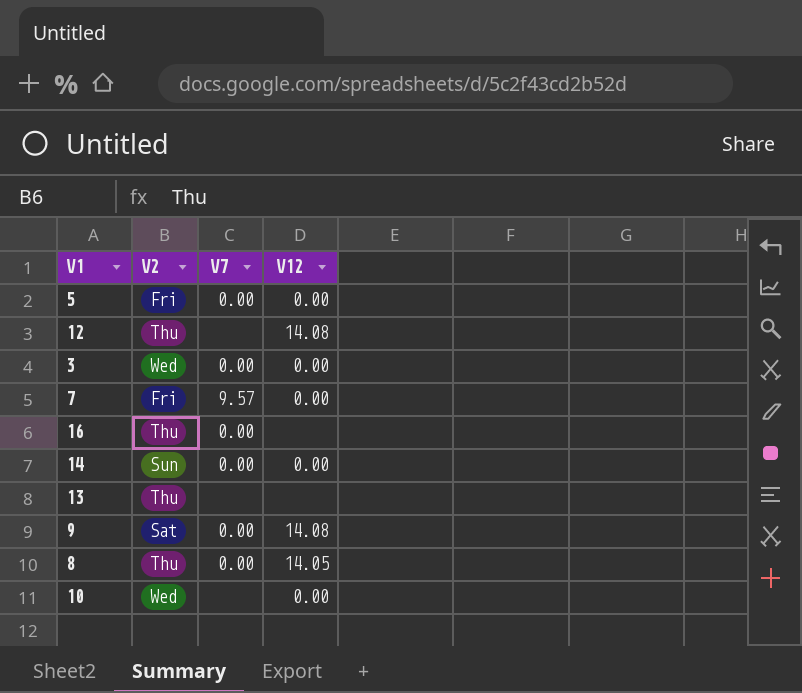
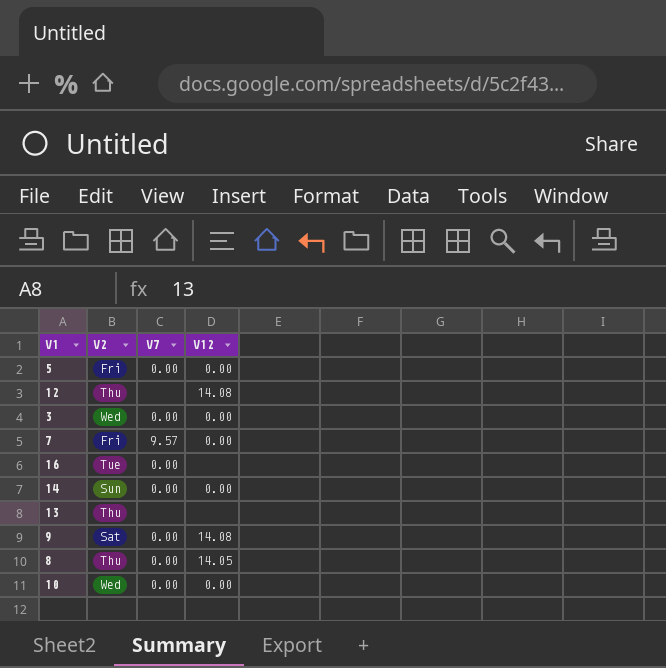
16 | V2: Thu -> Tue
10 | V7: none -> 0.00

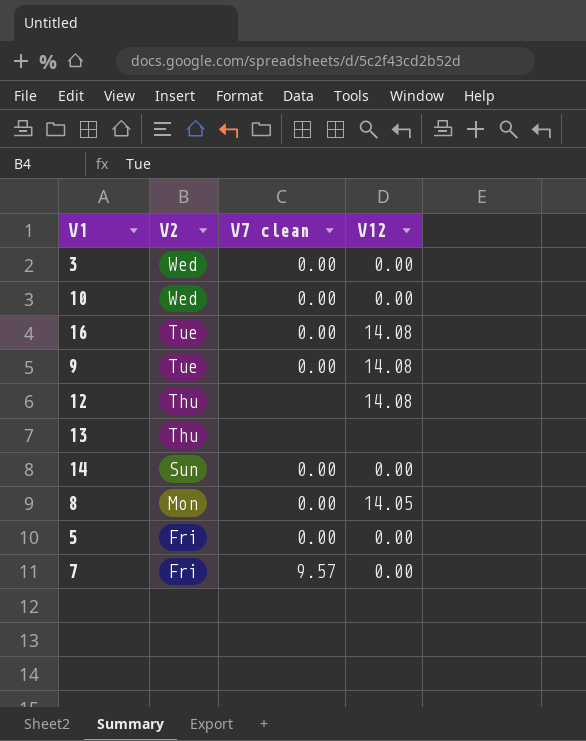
row order: none -> V2 descending
column name: V7 -> V7 clean
16 | V12: none -> 14.08
9 | V2: Sat -> Tue
8 | V2: Thu -> Mon

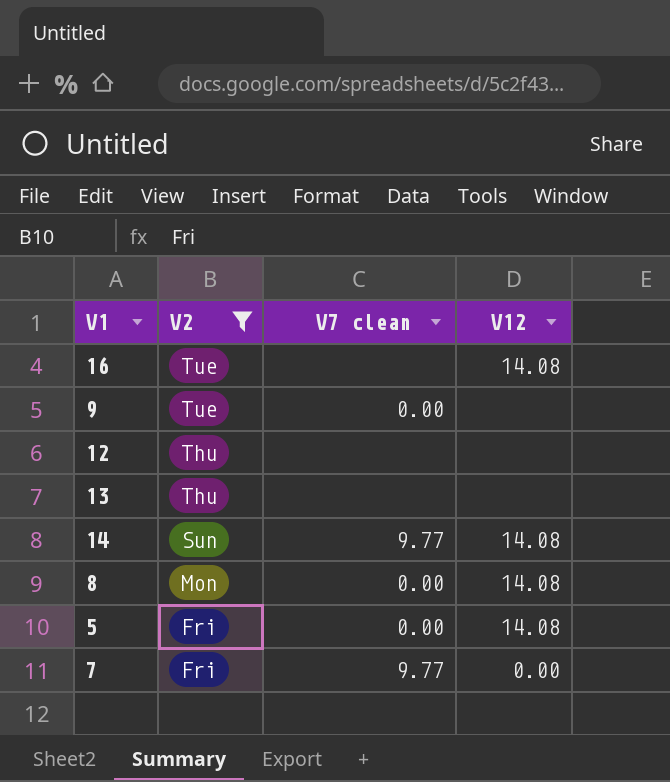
filter: none -> V2 != Wed
16 | V7 clean: 0.00 -> none
9 | V12: 14.08 -> none
12 | V12: 14.08 -> none
14 | V7 clean: 0.00 -> 9.77
14 | V12: 0.00 -> 14.08
8 | V12: 14.05 -> 14.08
5 | V12: 0.00 -> 14.08
7 | V7 clean: 9.57 -> 9.77

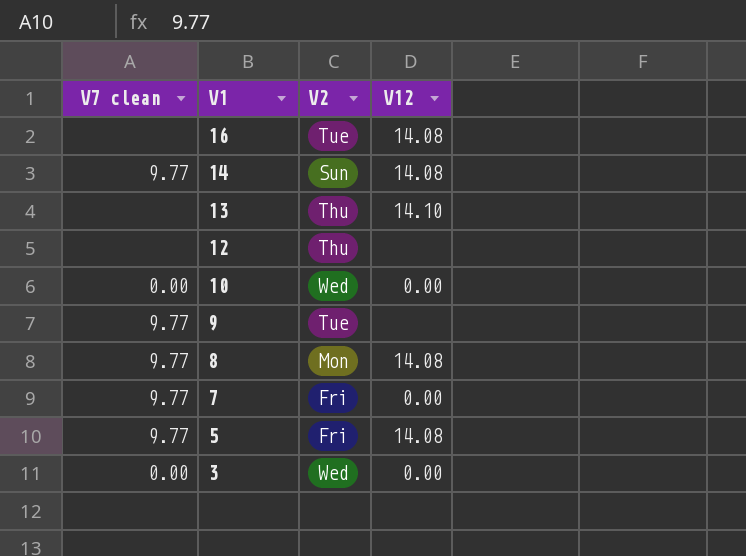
filter: V2 != Wed -> none
row order: V2 descending -> V1 descending
column V7 clean | position: 3 -> 1
13 | V12: none -> 14.10
9 | V7 clean: 0.00 -> 9.77
8 | V7 clean: 0.00 -> 9.77
5 | V7 clean: 0.00 -> 9.77

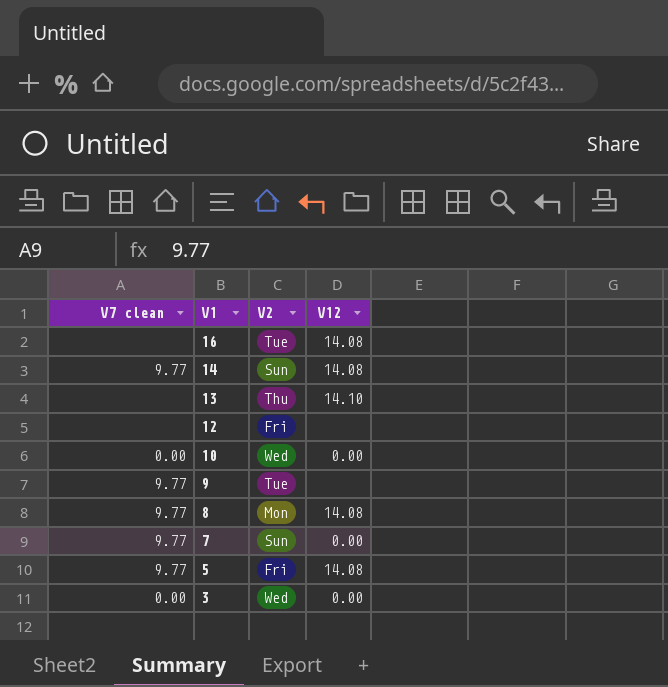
12 | V2: Thu -> Fri
7 | V2: Fri -> Sun

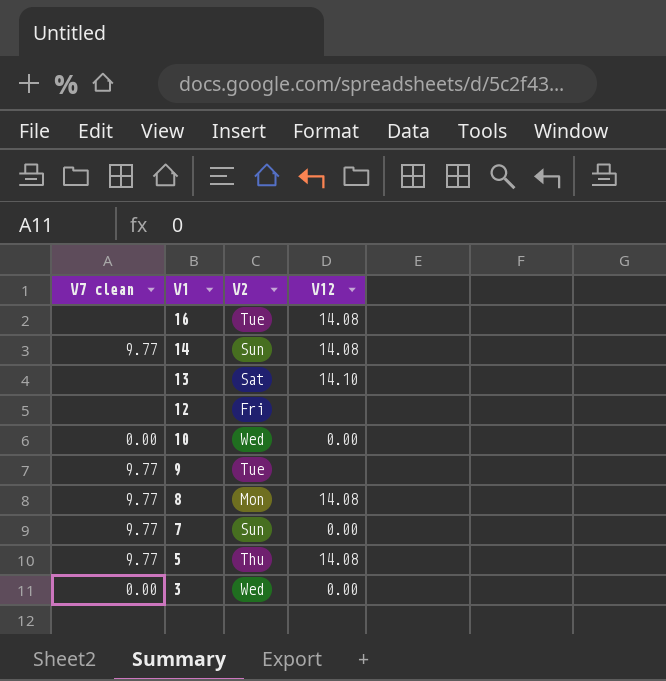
13 | V2: Thu -> Sat
5 | V2: Fri -> Thu

